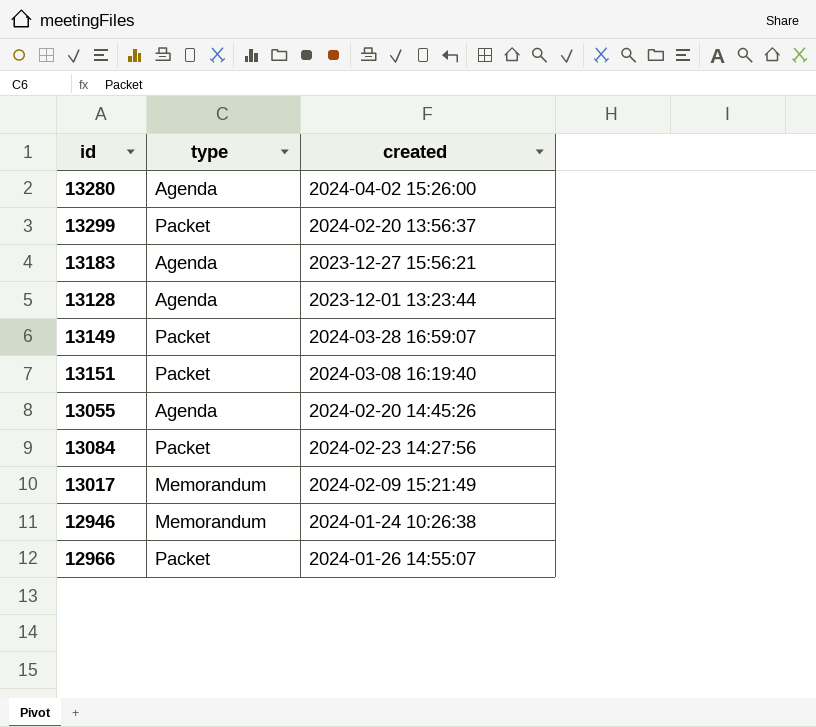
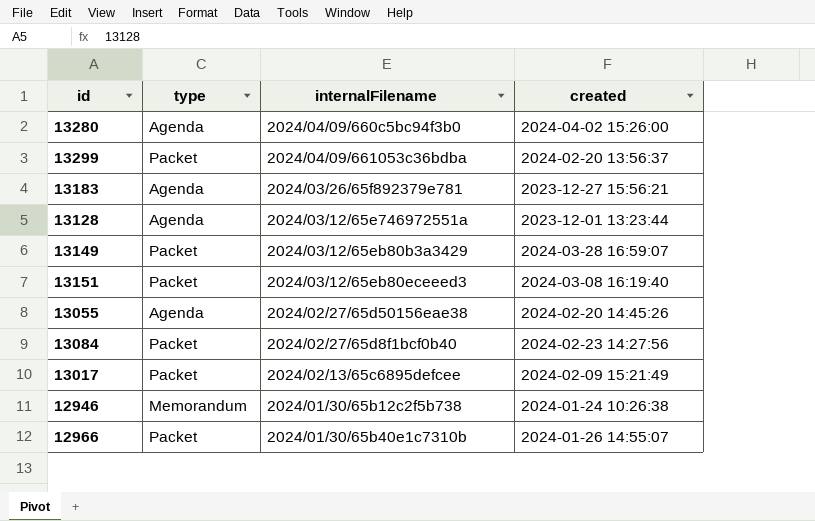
column internalFilename | position: none -> 3
13017 | type: Memorandum -> Packet

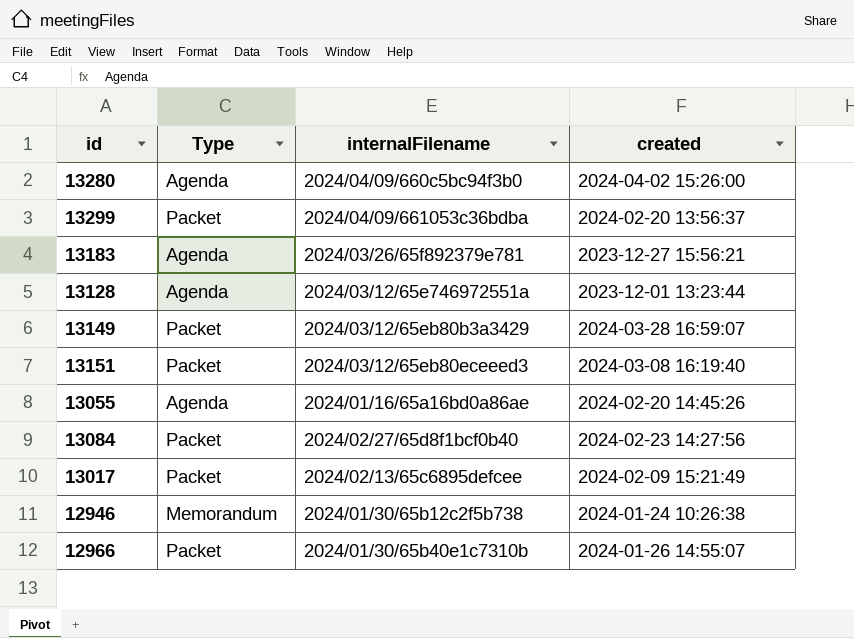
column name: type -> Type
13055 | internalFilename: 2024/02/27/65d50156eae38 -> 2024/01/16/65a16bd0a86ae

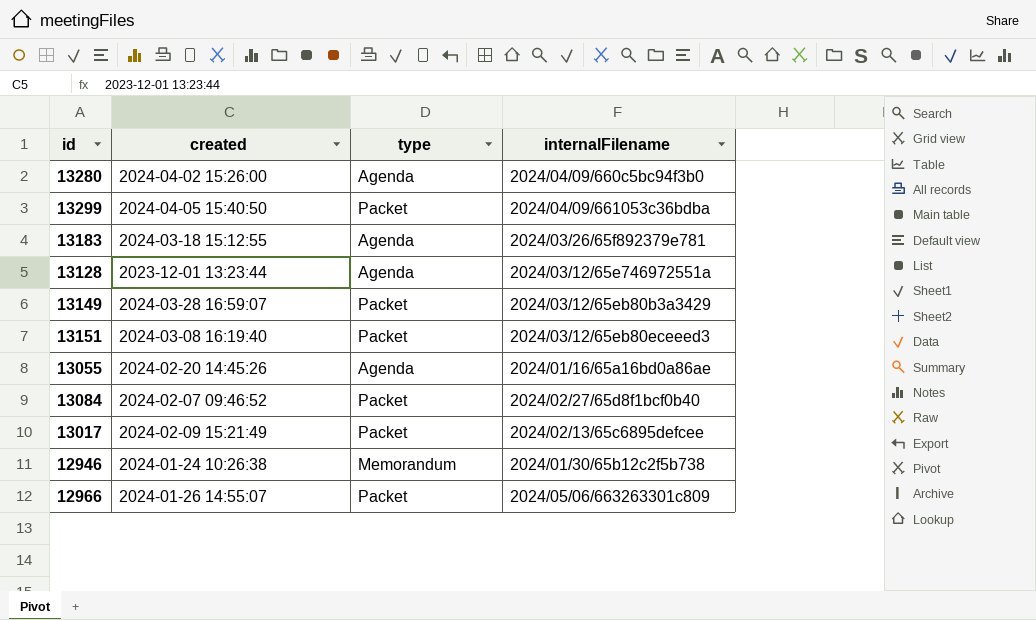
column created | position: 4 -> 2
column name: Type -> type
13299 | created: 2024-02-20 13:56:37 -> 2024-04-05 15:40:50
13183 | created: 2023-12-27 15:56:21 -> 2024-03-18 15:12:55
13084 | created: 2024-02-23 14:27:56 -> 2024-02-07 09:46:52
12966 | internalFilename: 2024/01/30/65b40e1c7310b -> 2024/05/06/663263301c809

